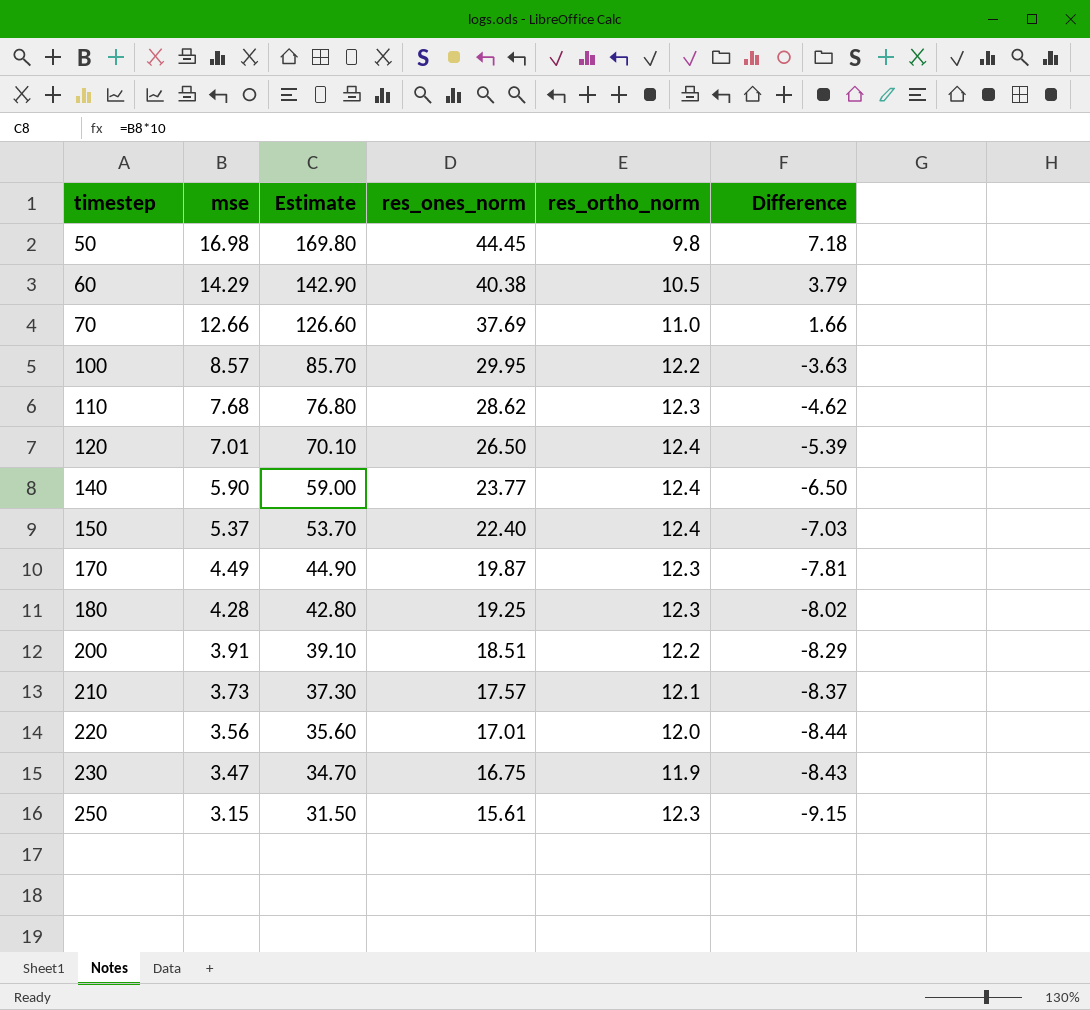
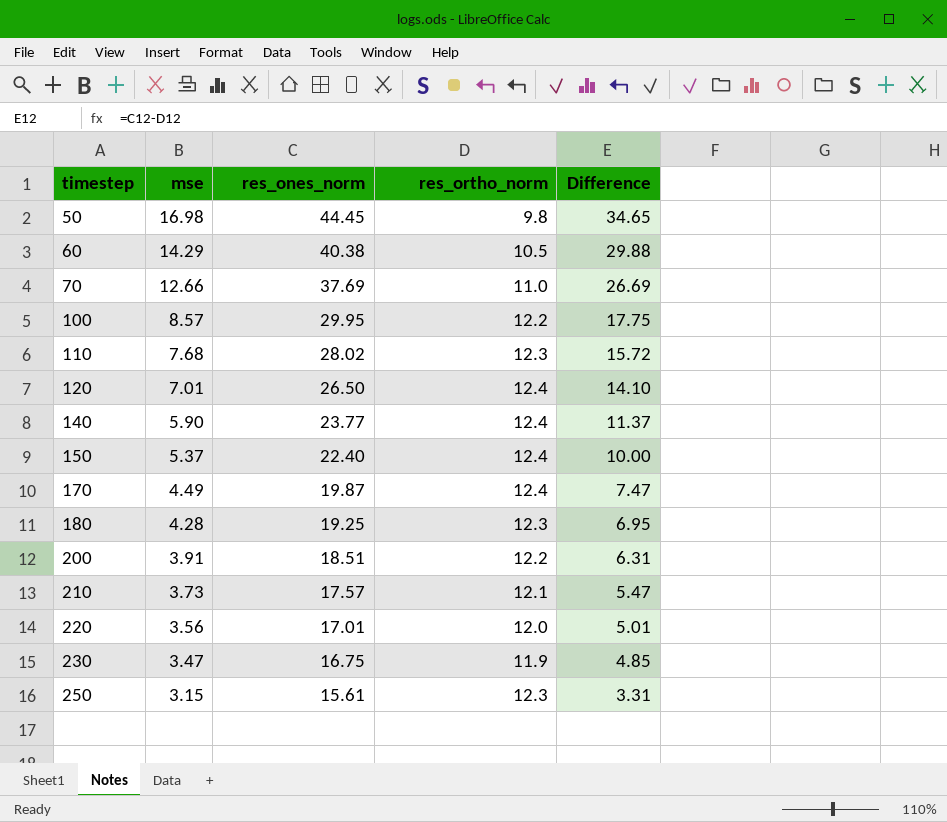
column Estimate | formula: [mse] * 10 -> none
column Difference | formula: [mse] - [res_ortho_norm] -> [res_ones_norm] - [res_ortho_norm]
110 | res_ones_norm: 28.62 -> 28.02
170 | res_ortho_norm: 12.3 -> 12.4

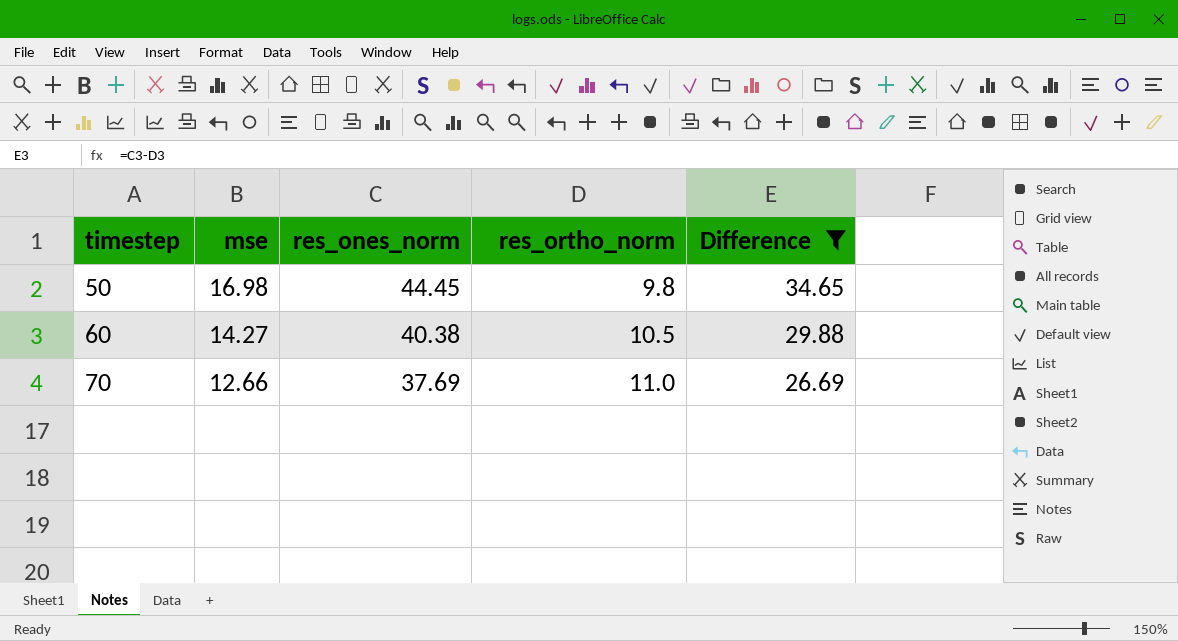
filter: none -> Difference >= 26.69
60 | mse: 14.29 -> 14.27

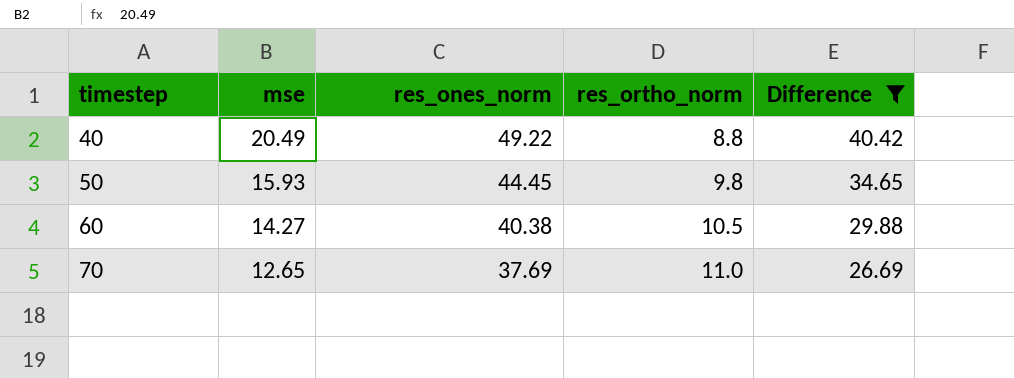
row 40: none -> 20.49 | 49.22 | 8.8 | 40.42
50 | mse: 16.98 -> 15.93
70 | mse: 12.66 -> 12.65

